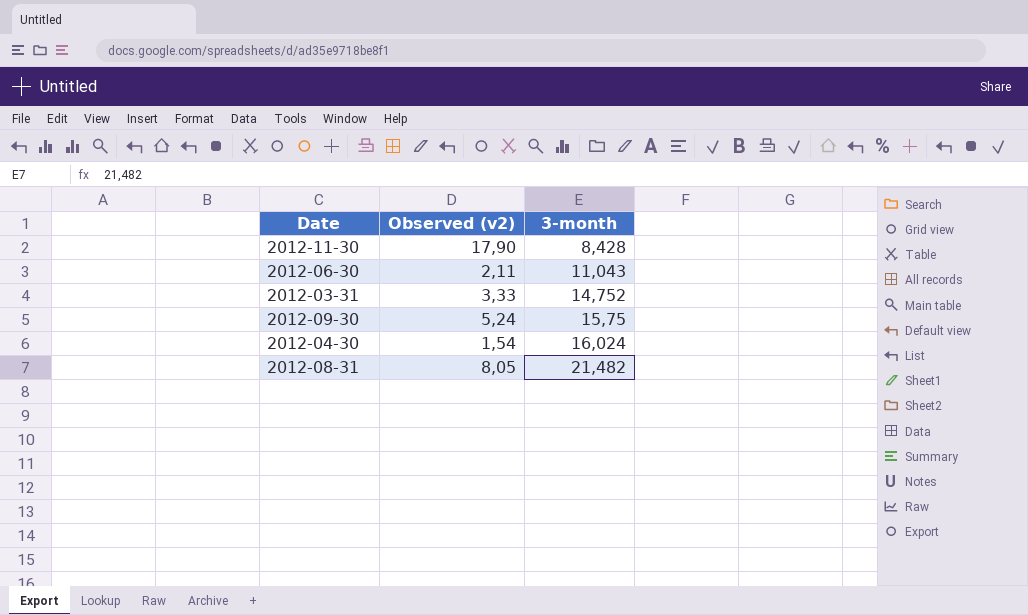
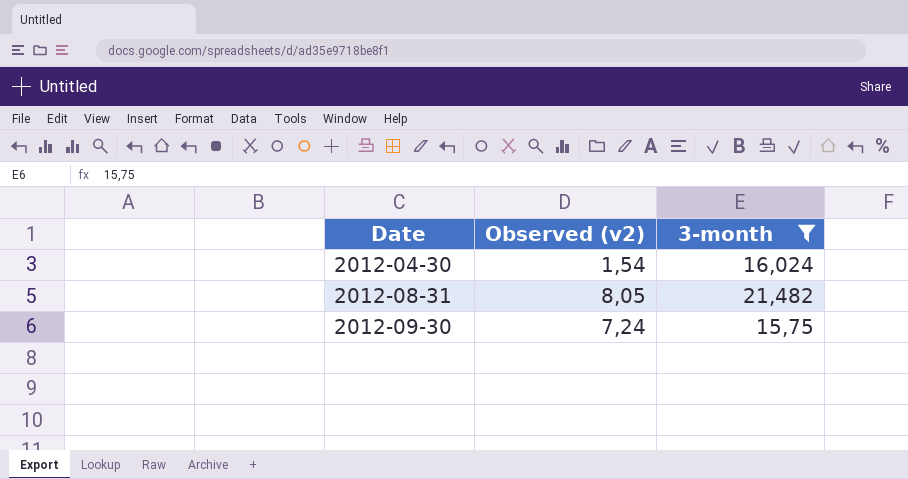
filter: none -> 3-month >= 15,75
row order: 3-month ascending -> Date ascending
2012-09-30 | Observed (v2): 5,24 -> 7,24

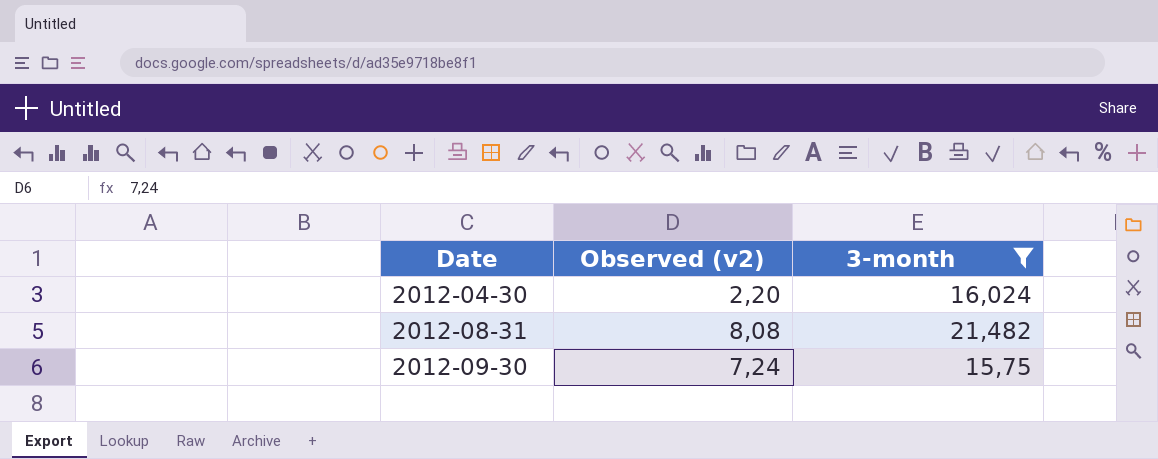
2012-04-30 | Observed (v2): 1,54 -> 2,20
2012-08-31 | Observed (v2): 8,05 -> 8,08

